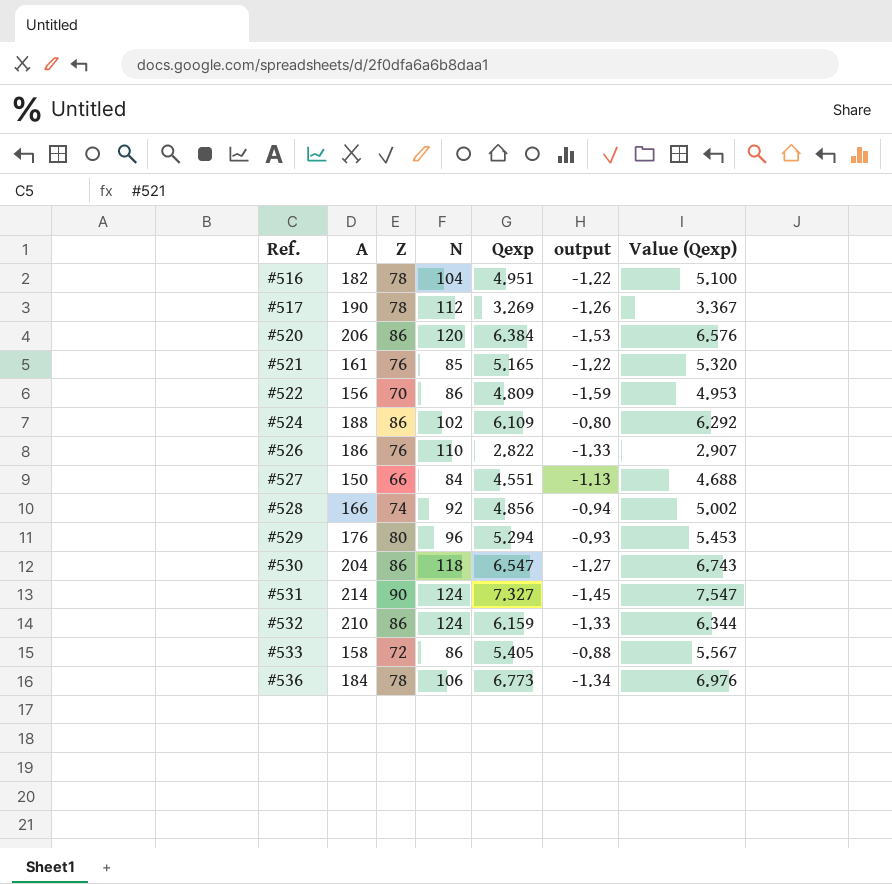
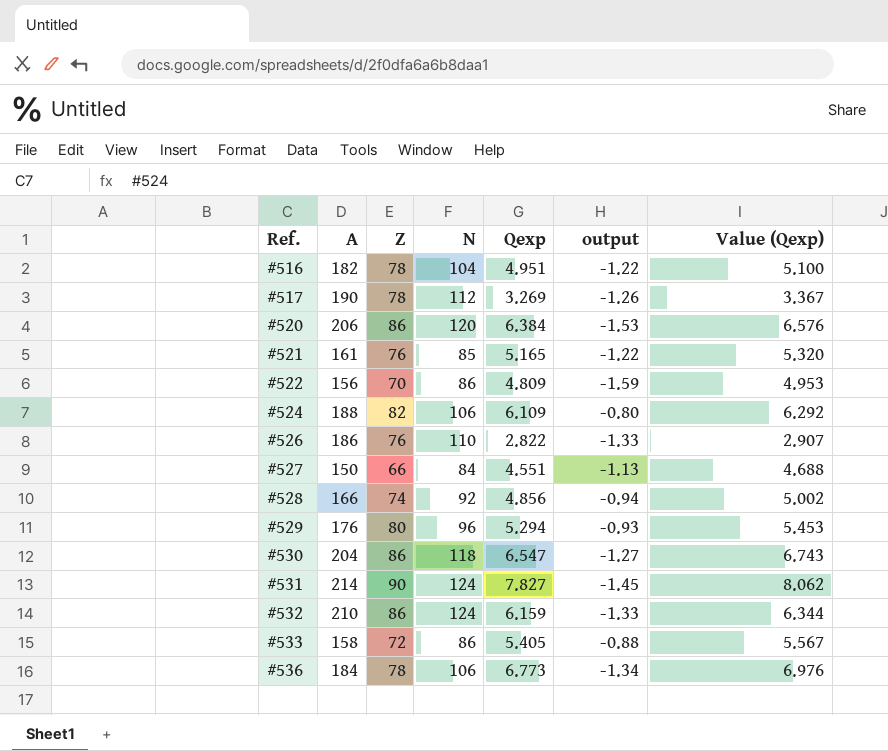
#524 | Z: 86 -> 82
#524 | N: 102 -> 106
#531 | Qexp: 7.327 -> 7.827
#531 | Value (Qexp): 7.547 -> 8.062

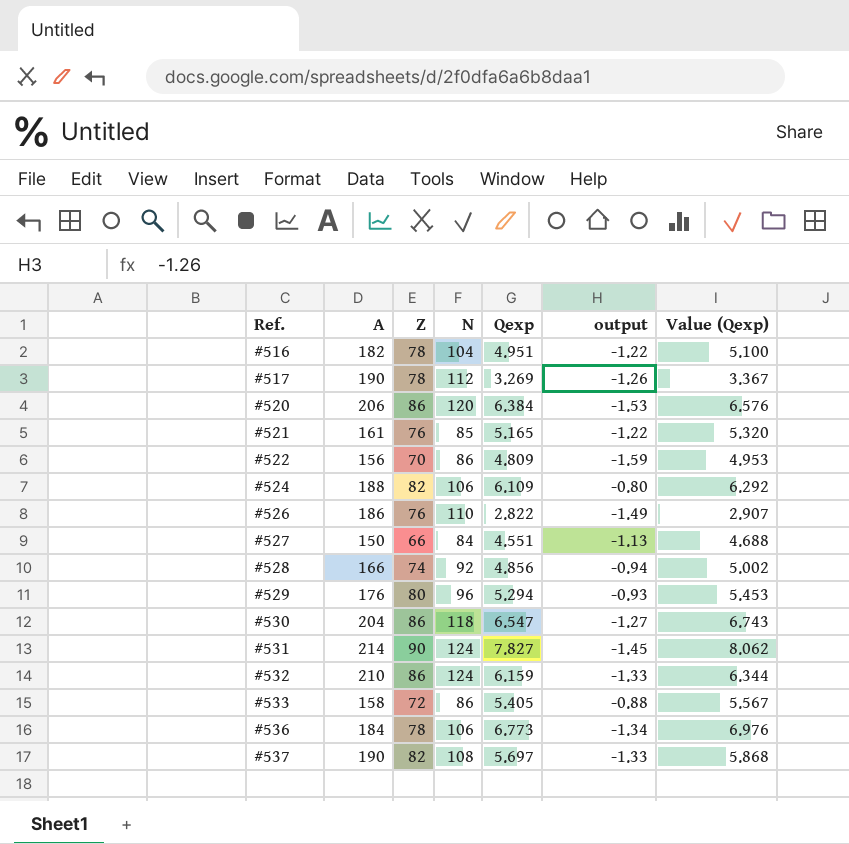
#526 | output: -1.33 -> -1.49
row #537: none -> 190 | 82 | 108 | 5.697 | -1.33 | 5.868

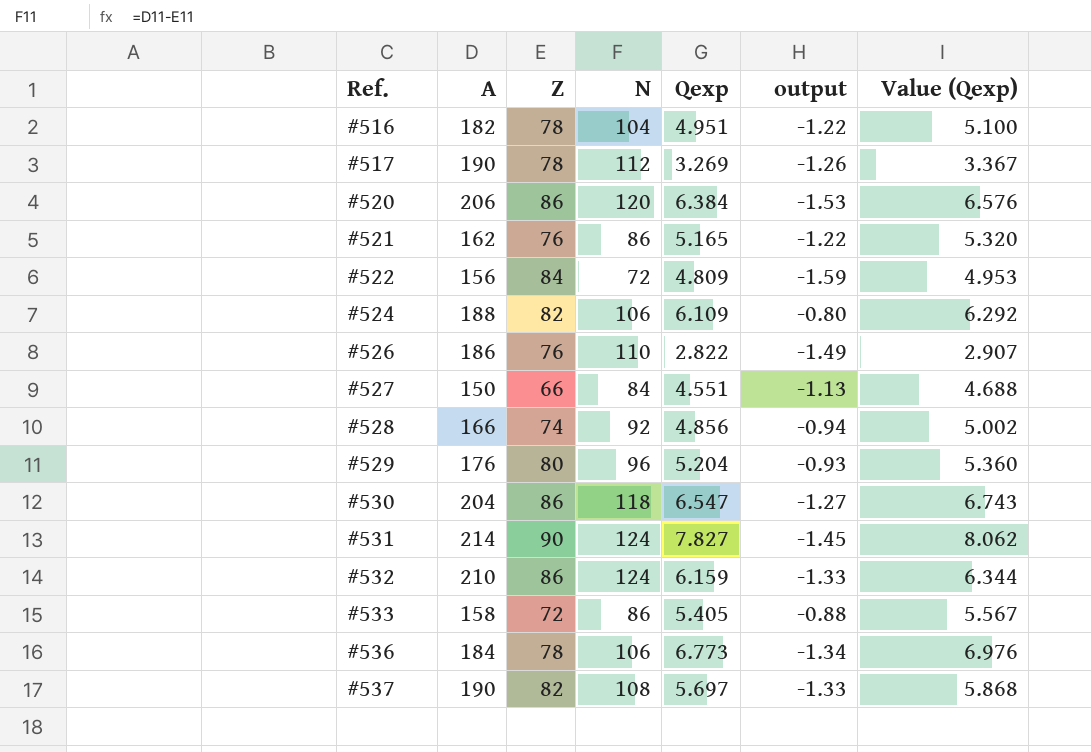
#521 | A: 161 -> 162
#521 | N: 85 -> 86
#522 | Z: 70 -> 84
#522 | N: 86 -> 72
#529 | Qexp: 5.294 -> 5.204
#529 | Value (Qexp): 5.453 -> 5.360

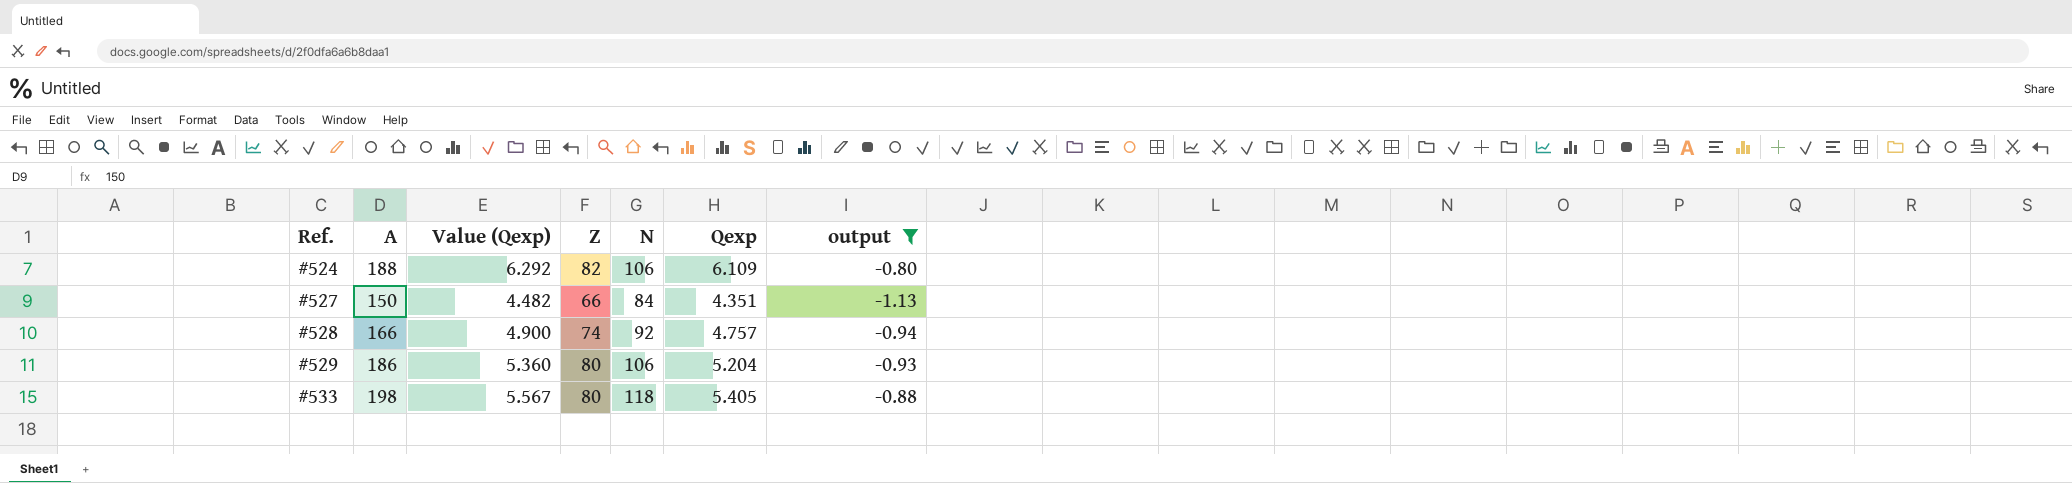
filter: none -> output >= -1.13
column Value (Qexp) | position: 7 -> 3
#527 | Value (Qexp): 4.688 -> 4.482
#527 | Qexp: 4.551 -> 4.351
#528 | Value (Qexp): 5.002 -> 4.900
#528 | Qexp: 4.856 -> 4.757
#529 | A: 176 -> 186
#529 | N: 96 -> 106
#533 | A: 158 -> 198
#533 | Z: 72 -> 80
#533 | N: 86 -> 118

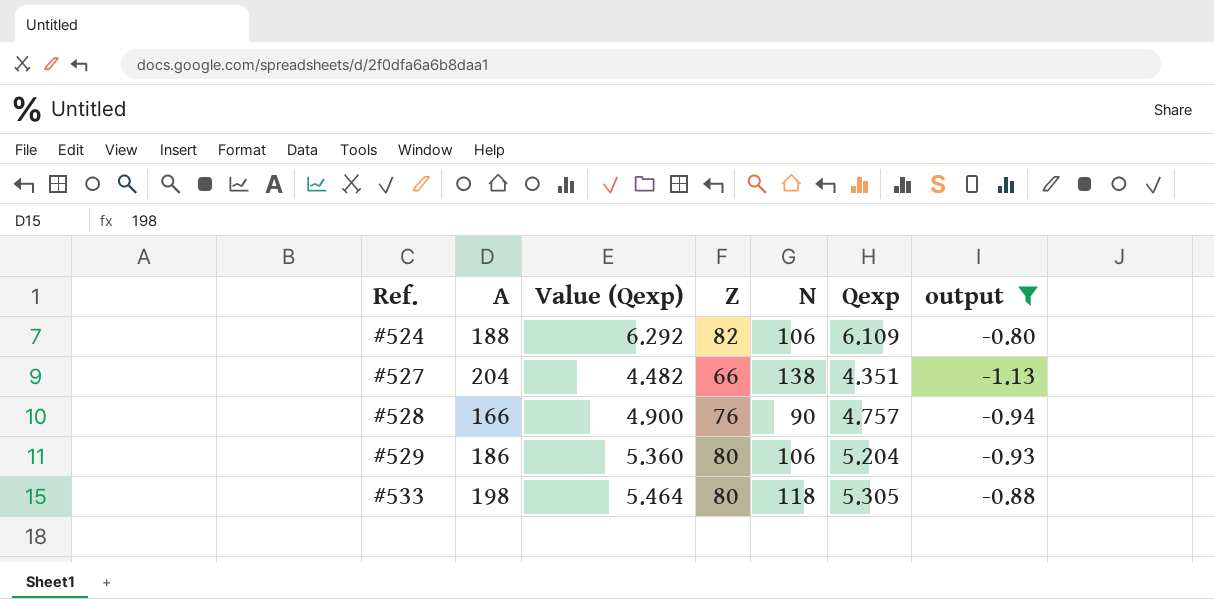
#527 | A: 150 -> 204
#527 | N: 84 -> 138
#528 | Z: 74 -> 76
#528 | N: 92 -> 90
#533 | Value (Qexp): 5.567 -> 5.464
#533 | Qexp: 5.405 -> 5.305

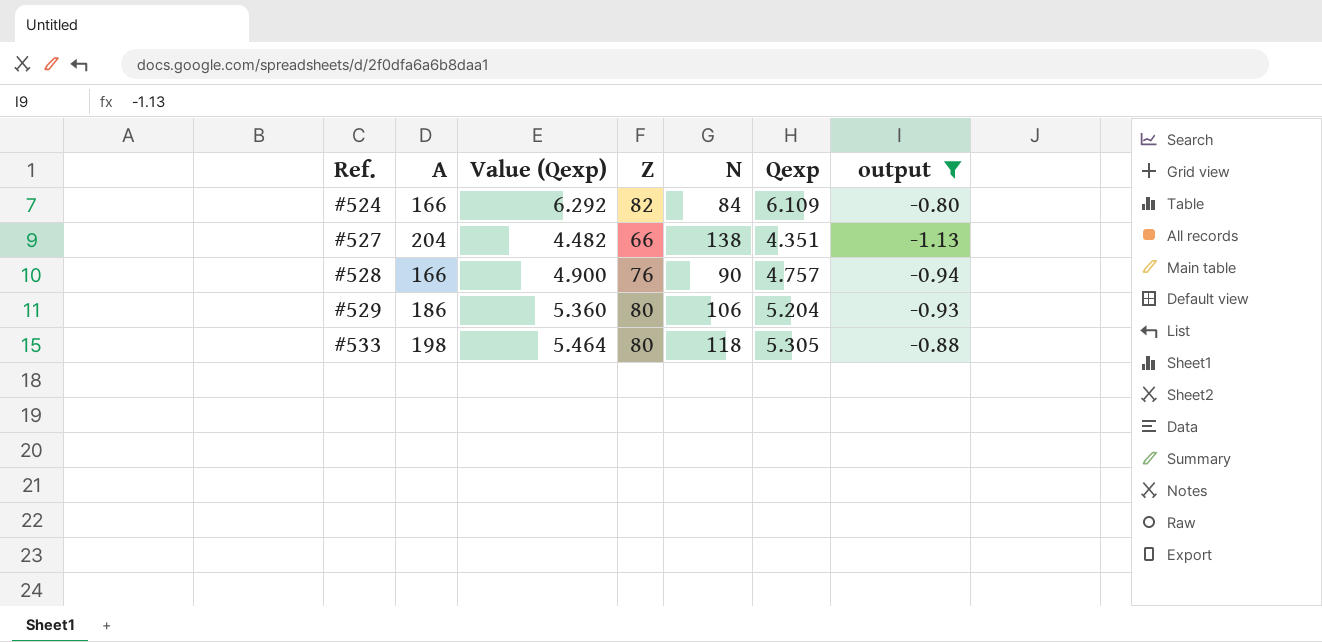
#524 | A: 188 -> 166
#524 | N: 106 -> 84

